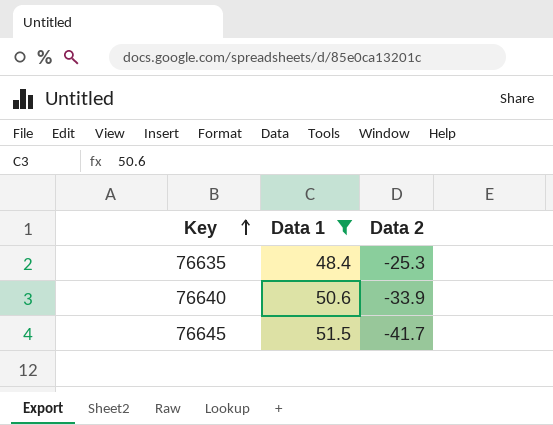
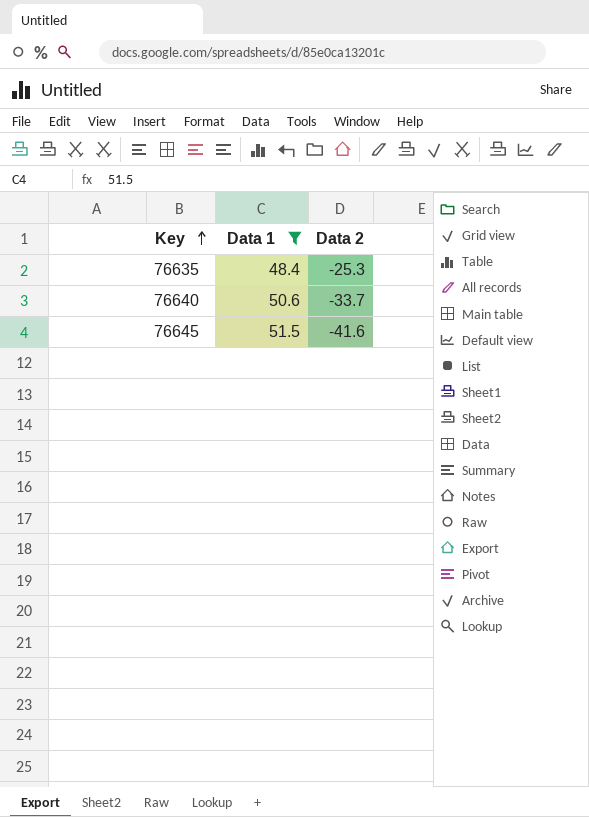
76640 | Data 2: -33.9 -> -33.7
76645 | Data 2: -41.7 -> -41.6

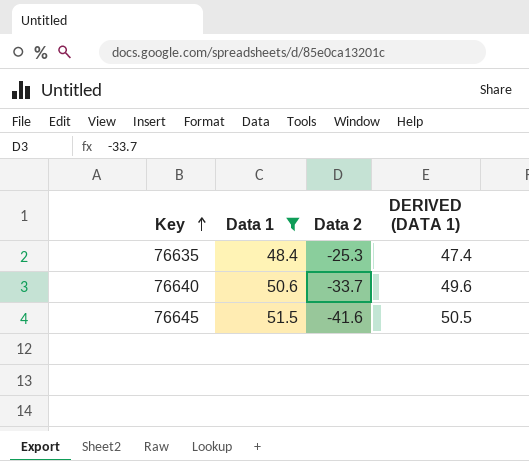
column DERIVED (DATA 1) | formula: none -> [Data 1] - 1

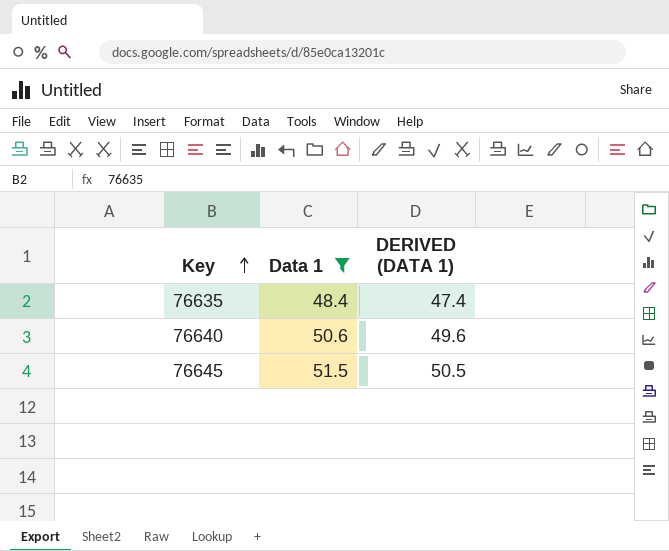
column Data 2 | position: 3 -> none

